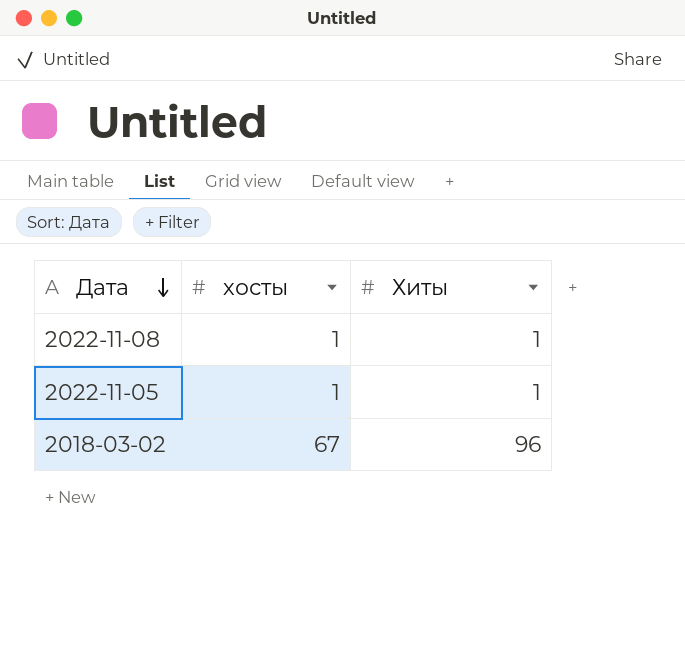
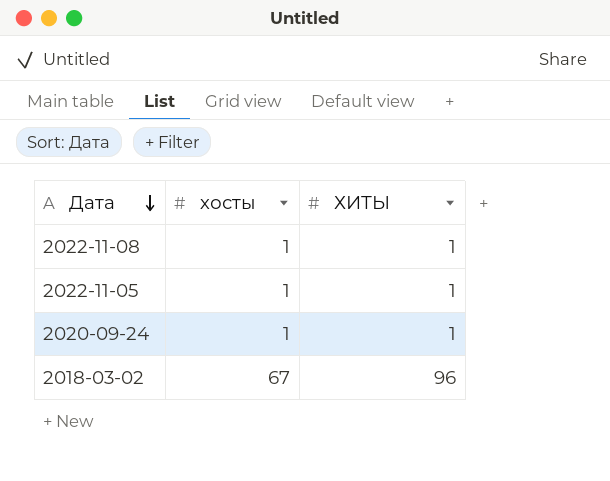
column name: Хиты -> ХИТЫ
row 2020-09-24: none -> 1 | 1

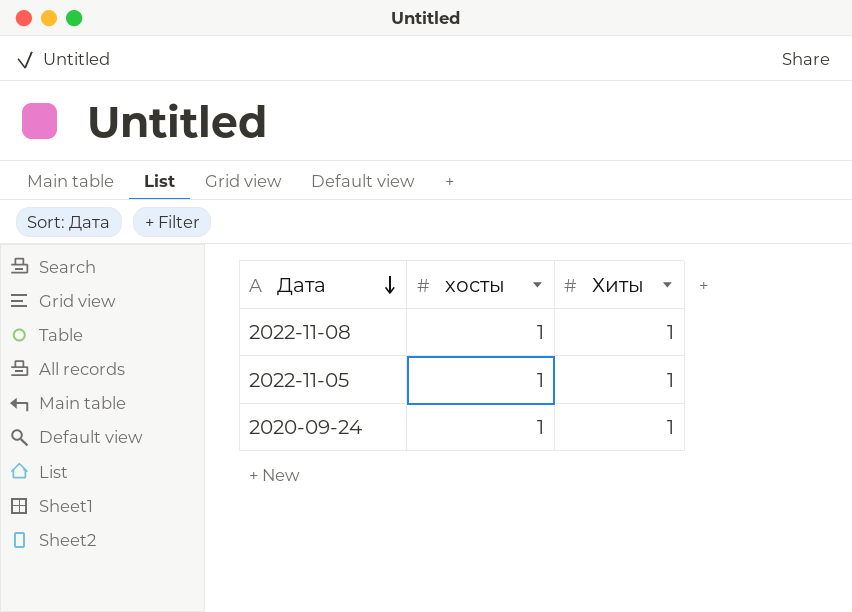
column name: ХИТЫ -> Хиты
row 2018-03-02: 67 | 96 -> none

